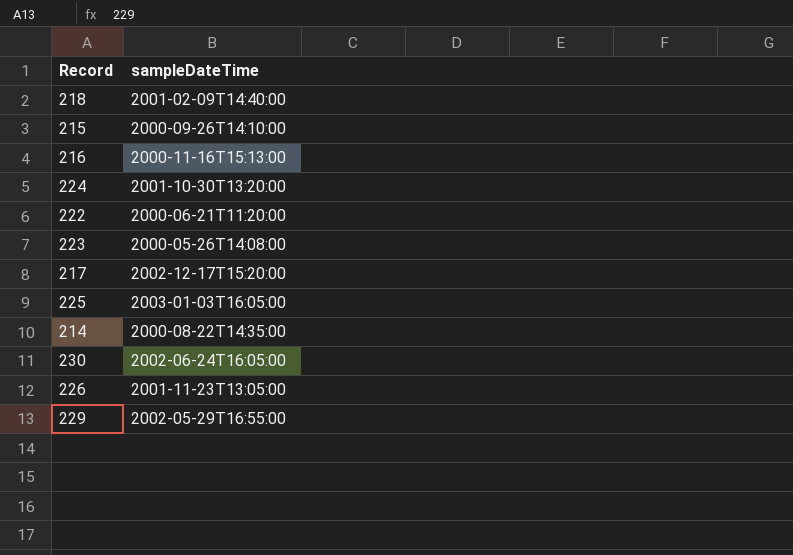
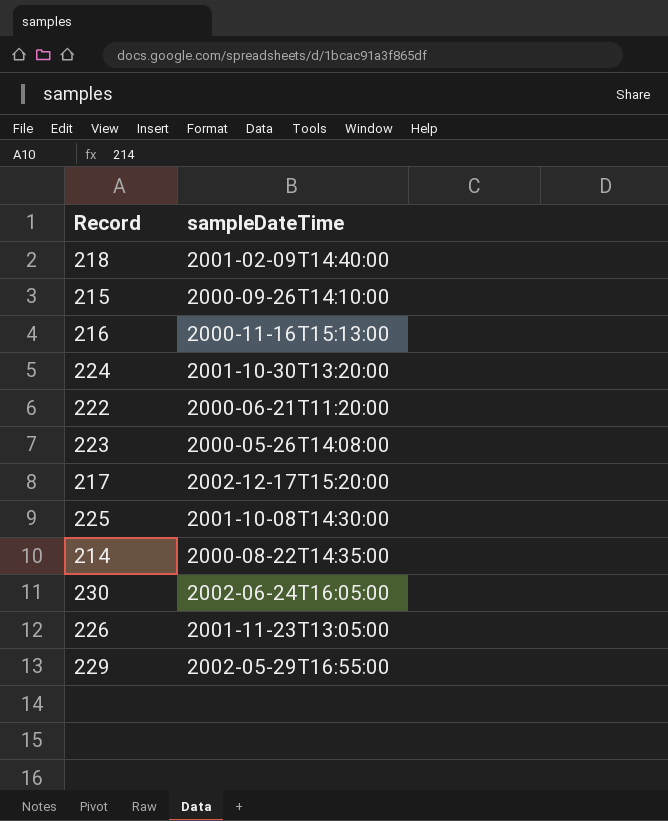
225 | sampleDateTime: 2003-01-03T16:05:00 -> 2001-10-08T14:30:00

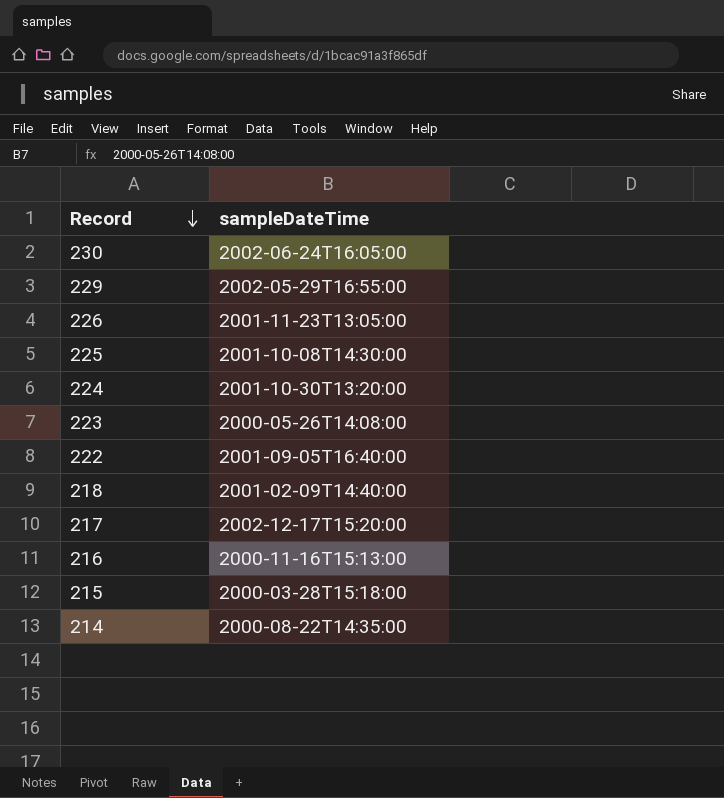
row order: none -> Record descending
222 | sampleDateTime: 2000-06-21T11:20:00 -> 2001-09-05T16:40:00
215 | sampleDateTime: 2000-09-26T14:10:00 -> 2000-03-28T15:18:00

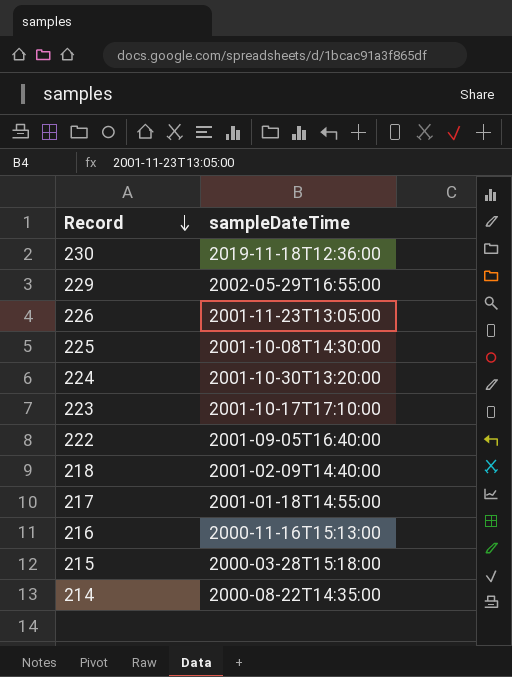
230 | sampleDateTime: 2002-06-24T16:05:00 -> 2019-11-18T12:36:00
223 | sampleDateTime: 2000-05-26T14:08:00 -> 2001-10-17T17:10:00
217 | sampleDateTime: 2002-12-17T15:20:00 -> 2001-01-18T14:55:00

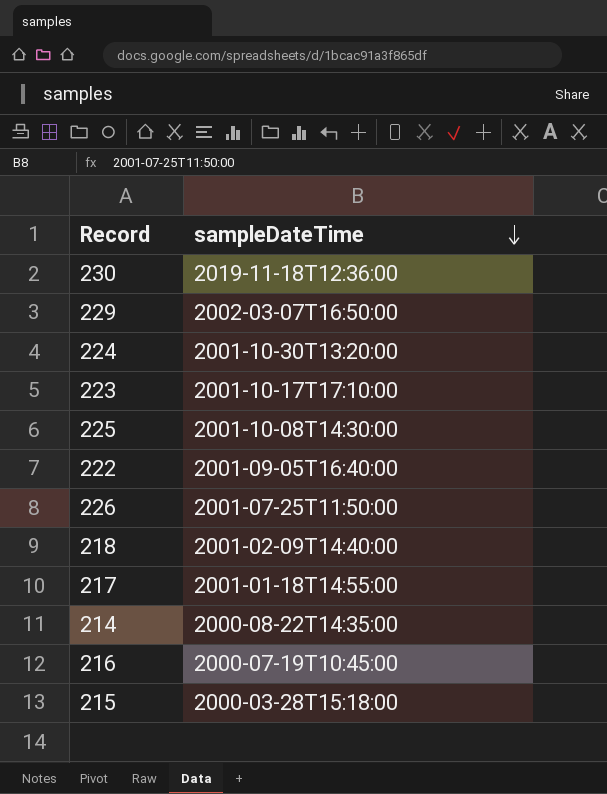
row order: Record descending -> sampleDateTime descending
229 | sampleDateTime: 2002-05-29T16:55:00 -> 2002-03-07T16:50:00
226 | sampleDateTime: 2001-11-23T13:05:00 -> 2001-07-25T11:50:00
216 | sampleDateTime: 2000-11-16T15:13:00 -> 2000-07-19T10:45:00

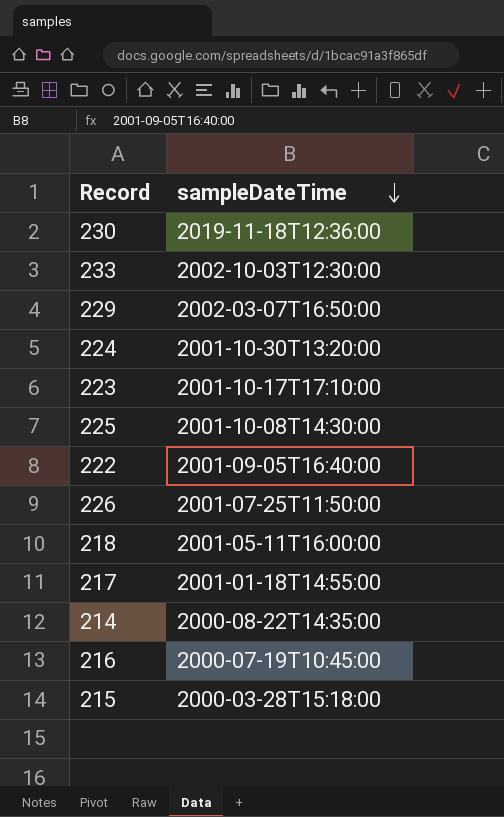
row 233: none -> 2002-10-03T12:30:00
218 | sampleDateTime: 2001-02-09T14:40:00 -> 2001-05-11T16:00:00

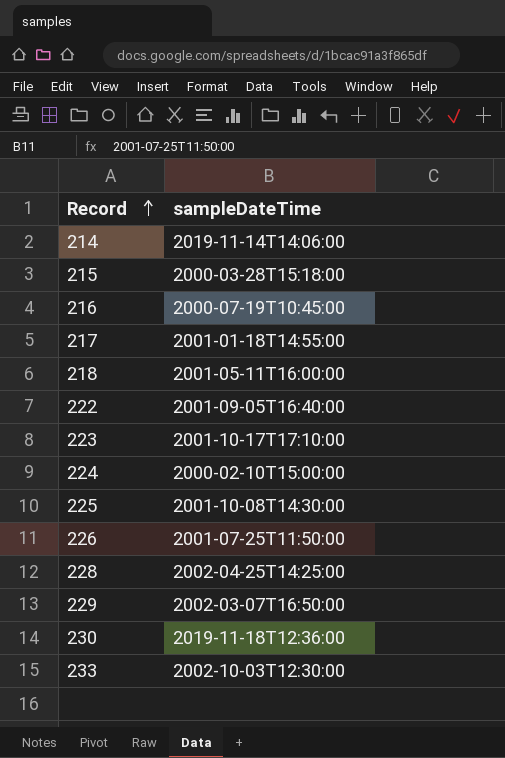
row order: sampleDateTime descending -> Record ascending
214 | sampleDateTime: 2000-08-22T14:35:00 -> 2019-11-14T14:06:00
224 | sampleDateTime: 2001-10-30T13:20:00 -> 2000-02-10T15:00:00
row 228: none -> 2002-04-25T14:25:00

